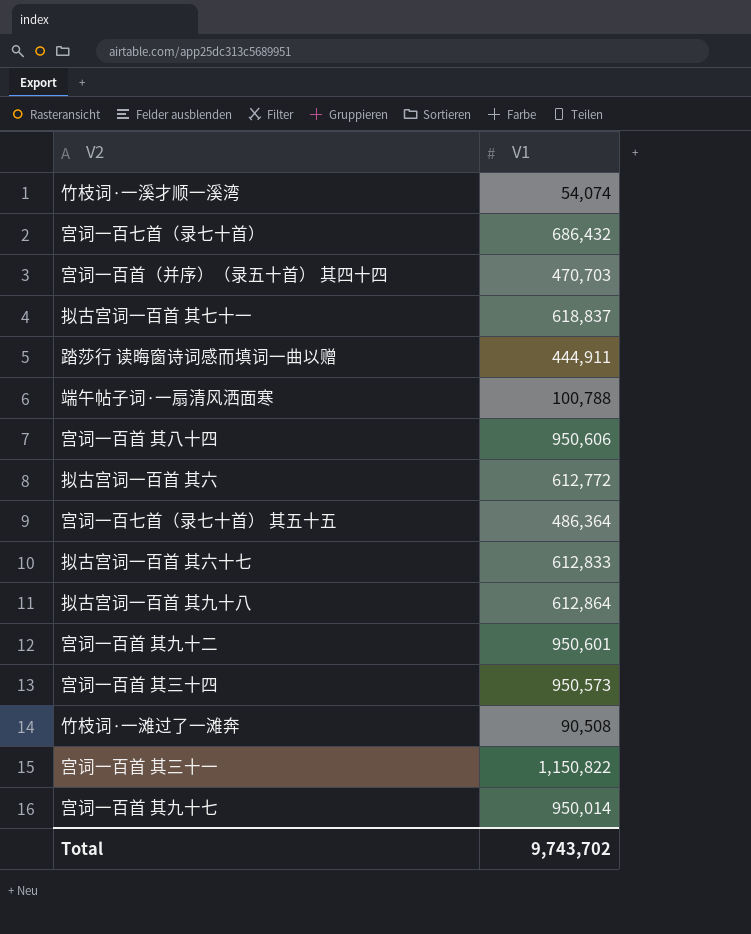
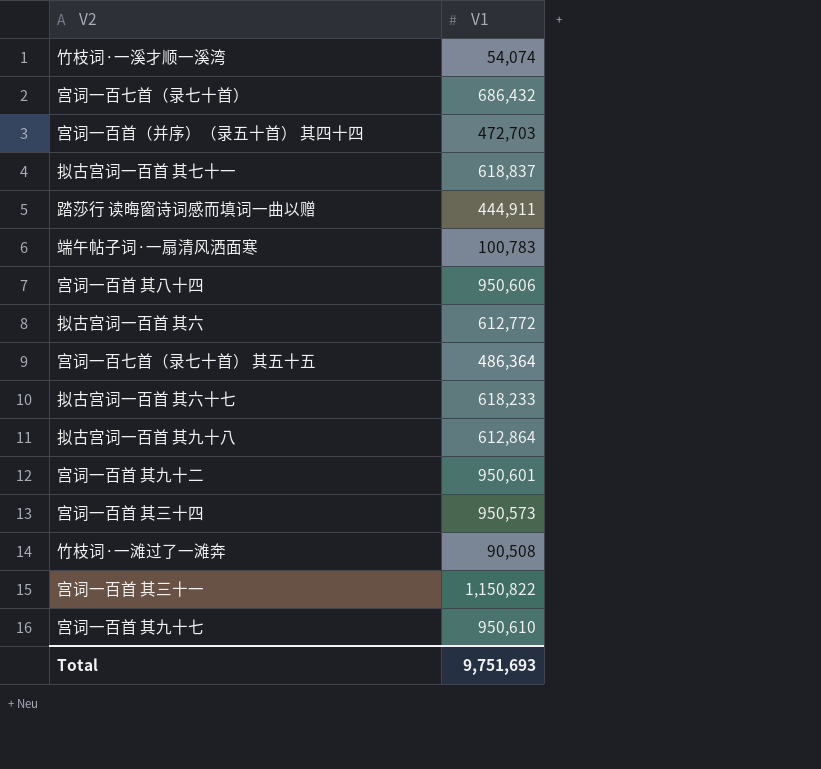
宫词一百首（并序）（录五十首） 其四十四 | V1: 470,703 -> 472,703
端午帖子词·一扇清风洒面寒 | V1: 100,788 -> 100,783
拟古宫词一百首 其六十七 | V1: 612,833 -> 618,233
宫词一百首 其九十七 | V1: 950,014 -> 950,610
Total | V1: 9,743,702 -> 9,751,693

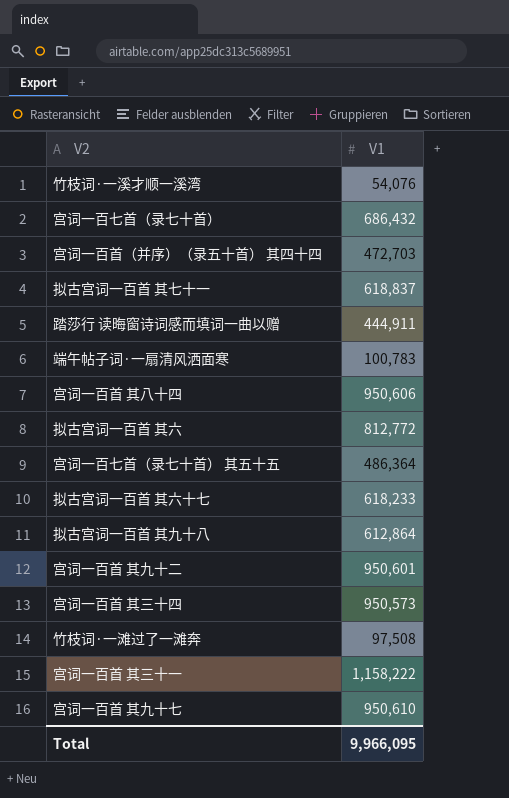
竹枝词·一溪才顺一溪湾 | V1: 54,074 -> 54,076
拟古宫词一百首 其六 | V1: 612,772 -> 812,772
竹枝词·一滩过了一滩奔 | V1: 90,508 -> 97,508
宫词一百首 其三十一 | V1: 1,150,822 -> 1,158,222
Total | V1: 9,751,693 -> 9,966,095

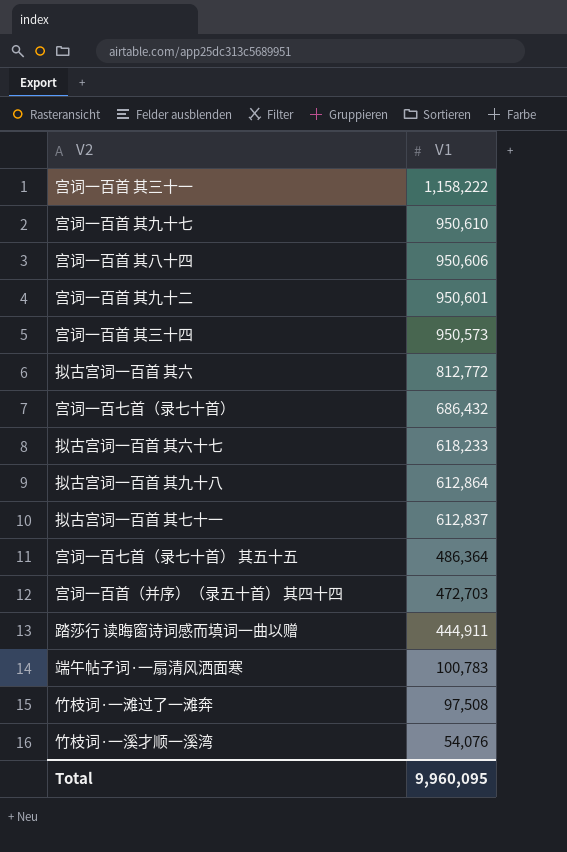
row order: none -> V1 descending
拟古宫词一百首 其七十一 | V1: 618,837 -> 612,837
Total | V1: 9,966,095 -> 9,960,095

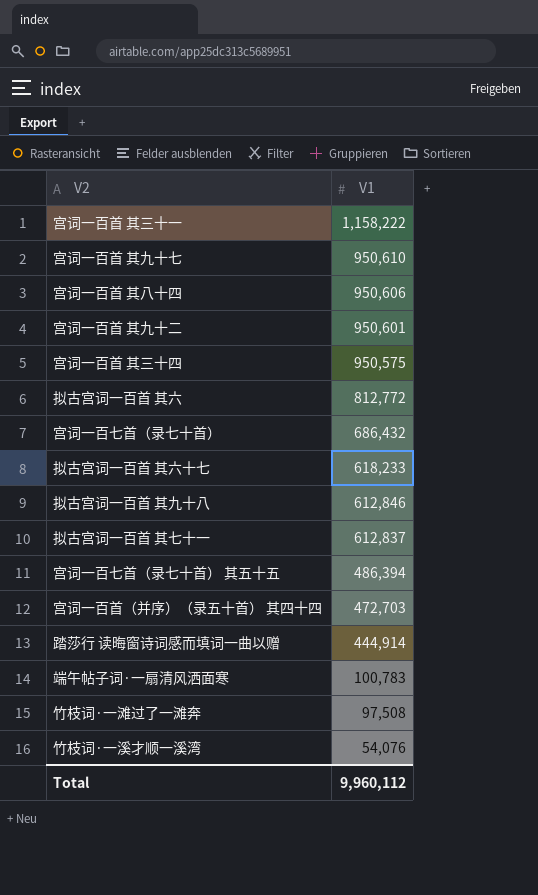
宫词一百首 其三十四 | V1: 950,573 -> 950,575
拟古宫词一百首 其九十八 | V1: 612,864 -> 612,846
宫词一百七首（录七十首） 其五十五 | V1: 486,364 -> 486,394
踏莎行 读晦窗诗词感而填词一曲以赠 | V1: 444,911 -> 444,914
Total | V1: 9,960,095 -> 9,960,112

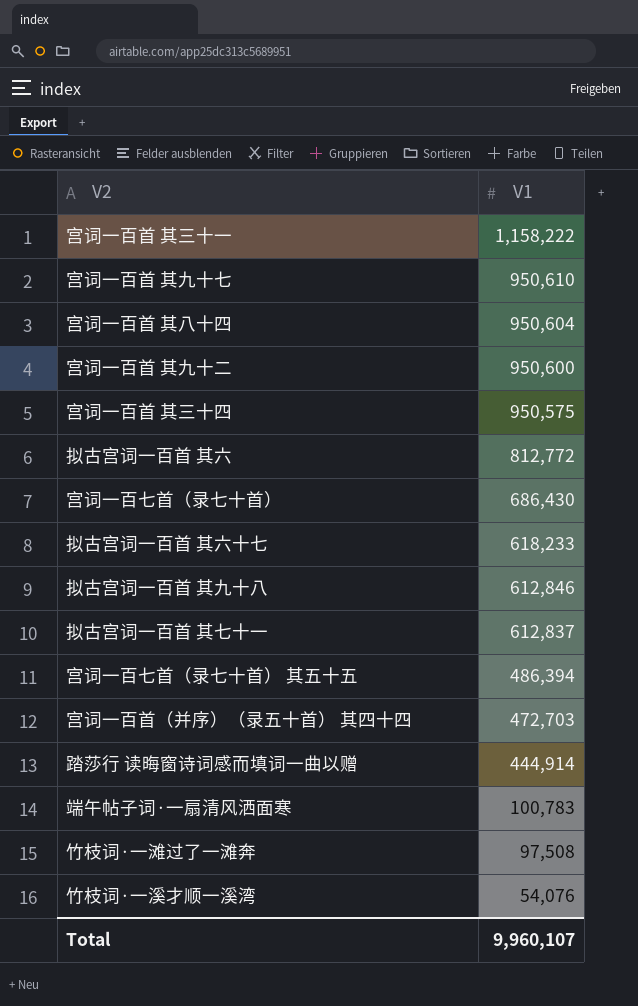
宫词一百首 其八十四 | V1: 950,606 -> 950,604
宫词一百首 其九十二 | V1: 950,601 -> 950,600
宫词一百七首（录七十首） | V1: 686,432 -> 686,430
Total | V1: 9,960,112 -> 9,960,107

